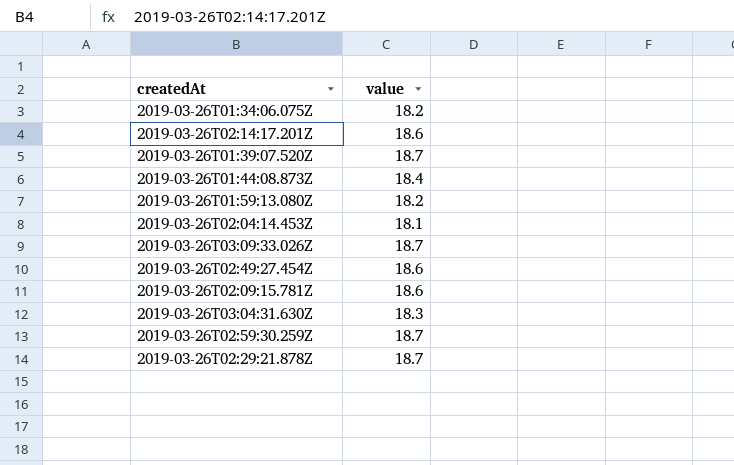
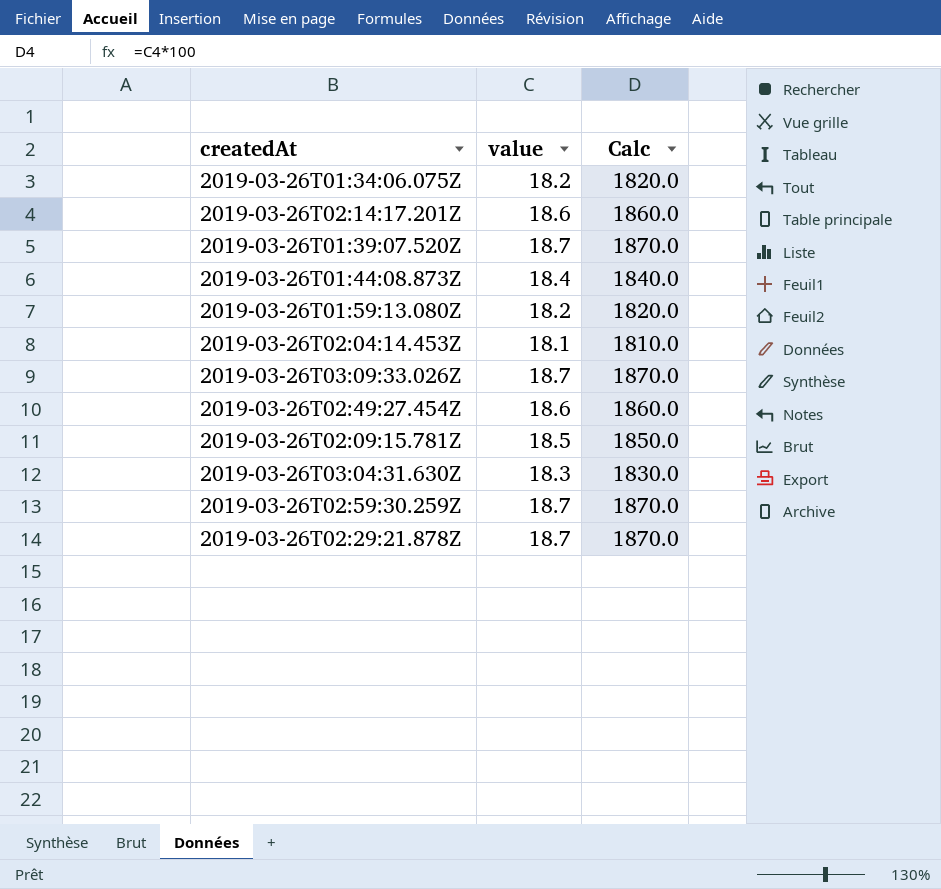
column Calc | formula: none -> [value] * 100
2019-03-26T02:09:15.781Z | value: 18.6 -> 18.5

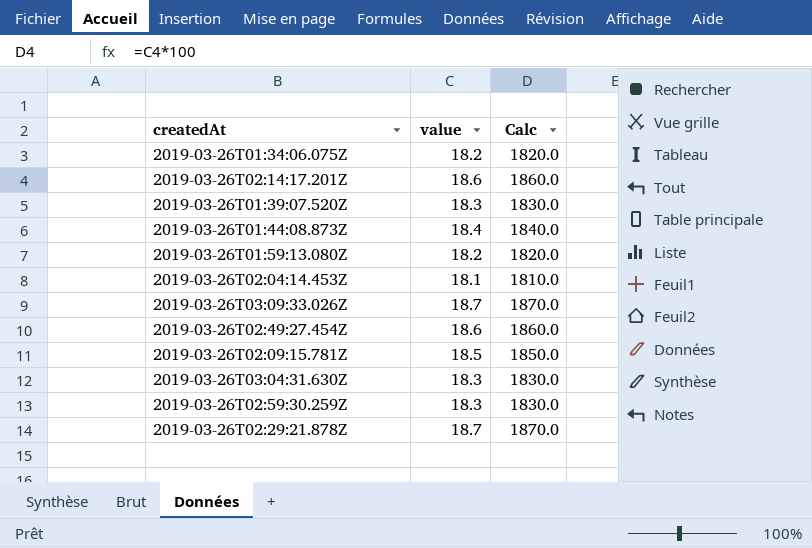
2019-03-26T01:39:07.520Z | value: 18.7 -> 18.3
2019-03-26T01:39:07.520Z | Calc: 1870.0 -> 1830.0
2019-03-26T02:59:30.259Z | value: 18.7 -> 18.3
2019-03-26T02:59:30.259Z | Calc: 1870.0 -> 1830.0

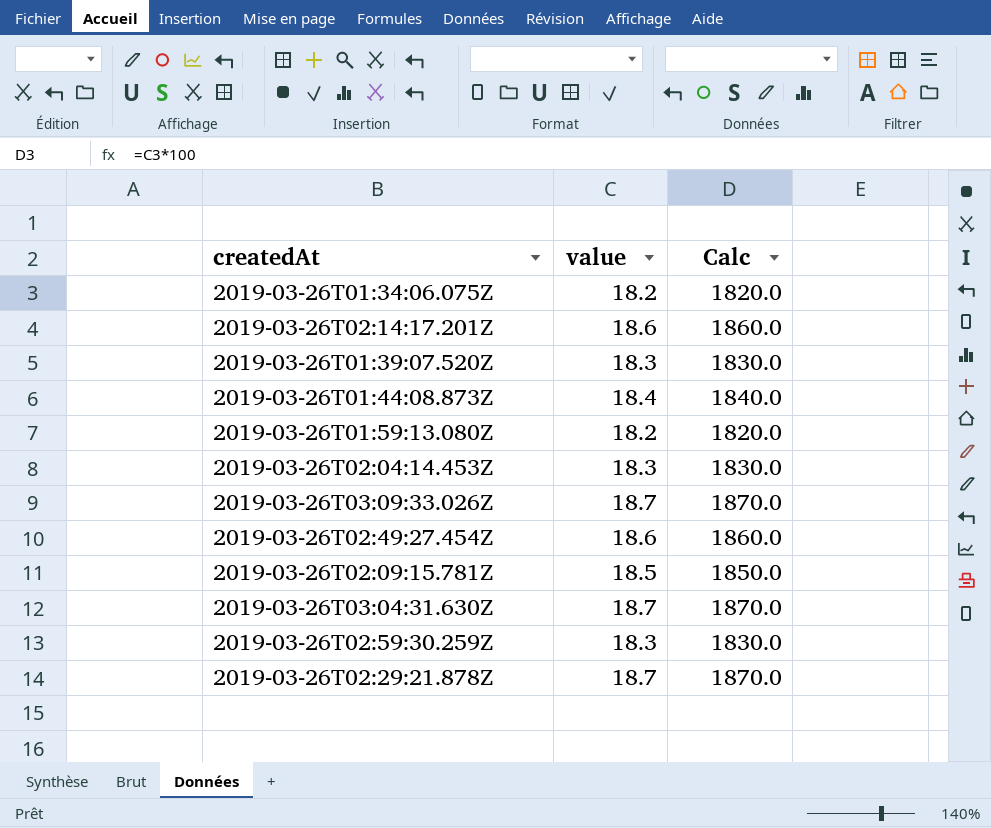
2019-03-26T02:04:14.453Z | value: 18.1 -> 18.3
2019-03-26T02:04:14.453Z | Calc: 1810.0 -> 1830.0
2019-03-26T03:04:31.630Z | value: 18.3 -> 18.7
2019-03-26T03:04:31.630Z | Calc: 1830.0 -> 1870.0

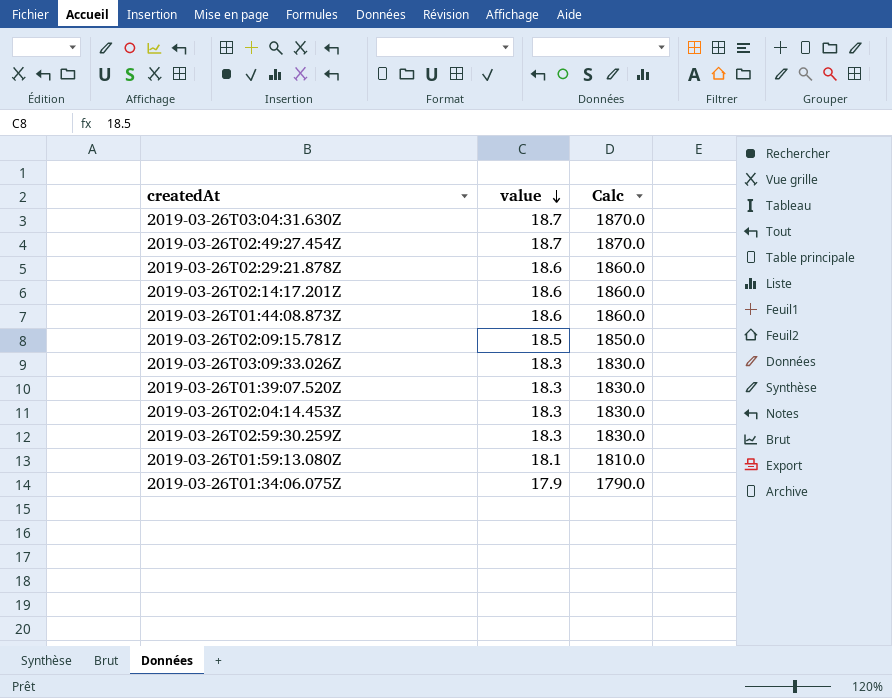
row order: none -> value descending
2019-03-26T02:49:27.454Z | value: 18.6 -> 18.7
2019-03-26T02:49:27.454Z | Calc: 1860.0 -> 1870.0
2019-03-26T02:29:21.878Z | value: 18.7 -> 18.6
2019-03-26T02:29:21.878Z | Calc: 1870.0 -> 1860.0
2019-03-26T01:44:08.873Z | value: 18.4 -> 18.6
2019-03-26T01:44:08.873Z | Calc: 1840.0 -> 1860.0
2019-03-26T03:09:33.026Z | value: 18.7 -> 18.3
2019-03-26T03:09:33.026Z | Calc: 1870.0 -> 1830.0
2019-03-26T01:59:13.080Z | value: 18.2 -> 18.1
2019-03-26T01:59:13.080Z | Calc: 1820.0 -> 1810.0
2019-03-26T01:34:06.075Z | value: 18.2 -> 17.9
2019-03-26T01:34:06.075Z | Calc: 1820.0 -> 1790.0

